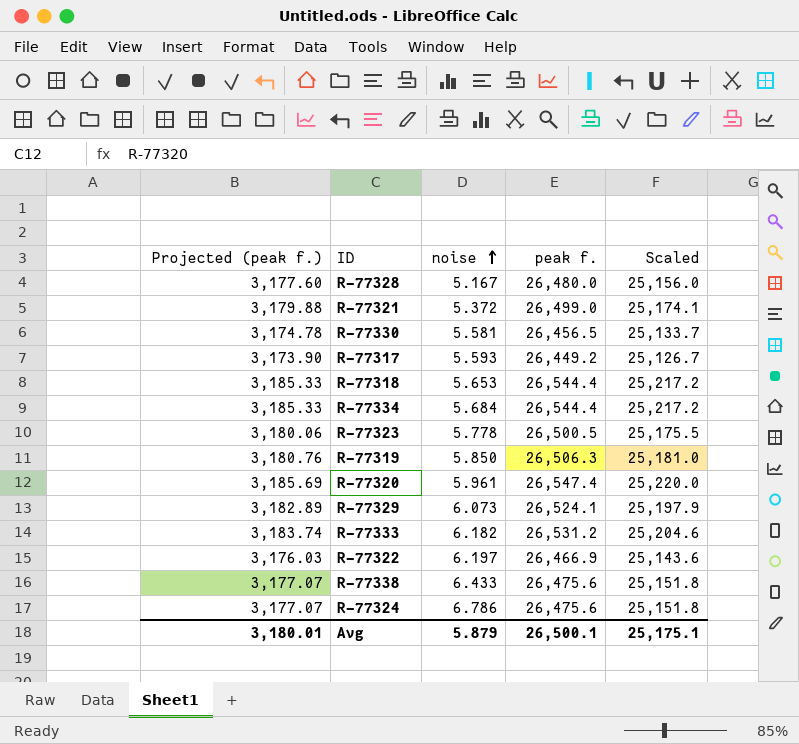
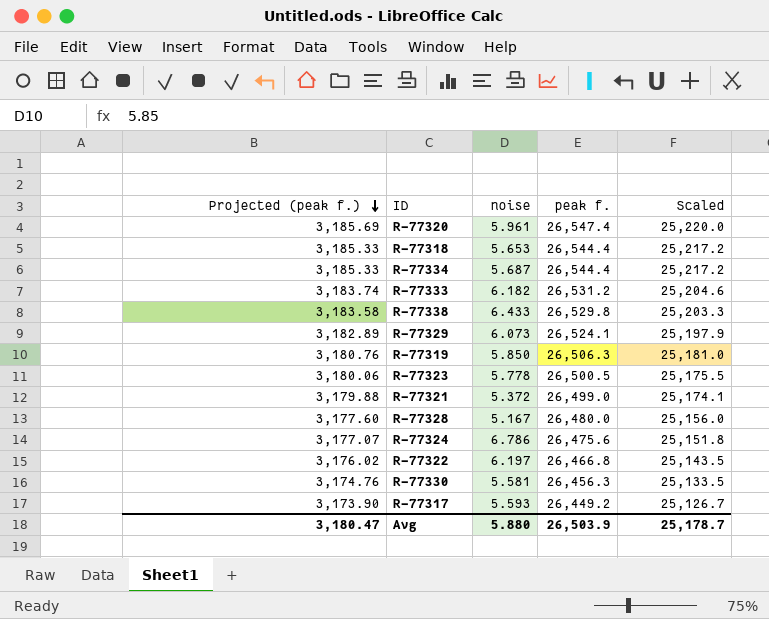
row order: noise ascending -> Projected (peak f.) descending
R-77334 | noise: 5.684 -> 5.687
R-77338 | Projected (peak f.): 3,177.07 -> 3,183.58
R-77338 | peak f.: 26,475.6 -> 26,529.8
R-77338 | Scaled: 25,151.8 -> 25,203.3
R-77322 | Projected (peak f.): 3,176.03 -> 3,176.02
R-77322 | peak f.: 26,466.9 -> 26,466.8
R-77322 | Scaled: 25,143.6 -> 25,143.5
R-77330 | Projected (peak f.): 3,174.78 -> 3,174.76
R-77330 | peak f.: 26,456.5 -> 26,456.3
R-77330 | Scaled: 25,133.7 -> 25,133.5
Avg | Projected (peak f.): 3,180.01 -> 3,180.47
Avg | noise: 5.879 -> 5.880
Avg | peak f.: 26,500.1 -> 26,503.9
Avg | Scaled: 25,175.1 -> 25,178.7

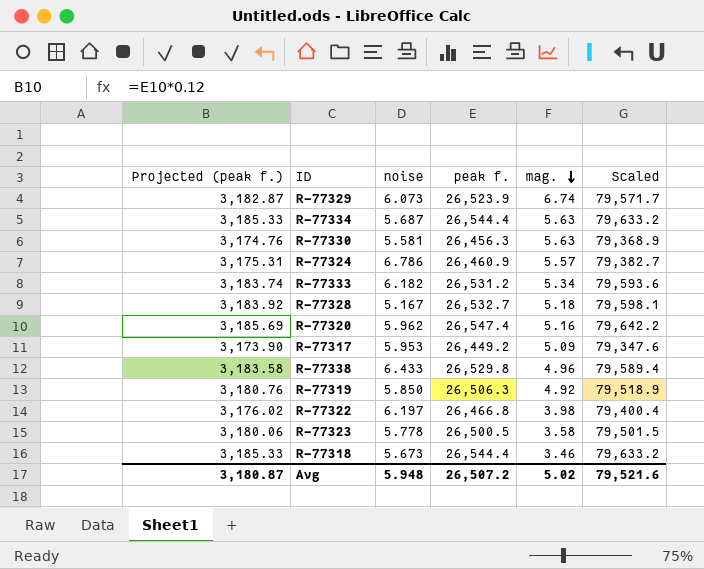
row order: Projected (peak f.) descending -> mag. descending
column mag. | position: none -> 5
column Scaled | formula: [peak f.] * 0.95 -> [peak f.] * 3
row R-77321: 3,179.88 | 5.372 | 26,499.0 | 25,174.1 -> none
R-77329 | Projected (peak f.): 3,182.89 -> 3,182.87
R-77329 | peak f.: 26,524.1 -> 26,523.9
R-77324 | Projected (peak f.): 3,177.07 -> 3,175.31
R-77324 | peak f.: 26,475.6 -> 26,460.9
R-77328 | Projected (peak f.): 3,177.60 -> 3,183.92
R-77328 | peak f.: 26,480.0 -> 26,532.7
R-77320 | noise: 5.961 -> 5.962
R-77317 | noise: 5.593 -> 5.953
R-77318 | noise: 5.653 -> 5.673
Avg | Projected (peak f.): 3,180.47 -> 3,180.87
Avg | noise: 5.880 -> 5.948
Avg | peak f.: 26,503.9 -> 26,507.2
Avg | Scaled: 25,178.7 -> 79,521.6

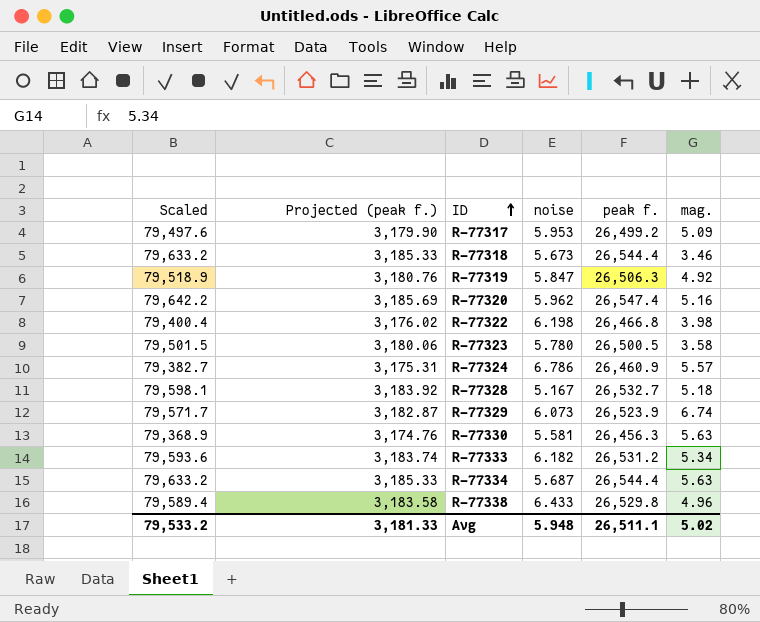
row order: mag. descending -> ID ascending
column Scaled | position: 6 -> 1
R-77317 | Scaled: 79,347.6 -> 79,497.6
R-77317 | Projected (peak f.): 3,173.90 -> 3,179.90
R-77317 | peak f.: 26,449.2 -> 26,499.2
R-77319 | noise: 5.850 -> 5.847
R-77322 | noise: 6.197 -> 6.198
R-77323 | noise: 5.778 -> 5.780
Avg | Scaled: 79,521.6 -> 79,533.2
Avg | Projected (peak f.): 3,180.87 -> 3,181.33
Avg | peak f.: 26,507.2 -> 26,511.1

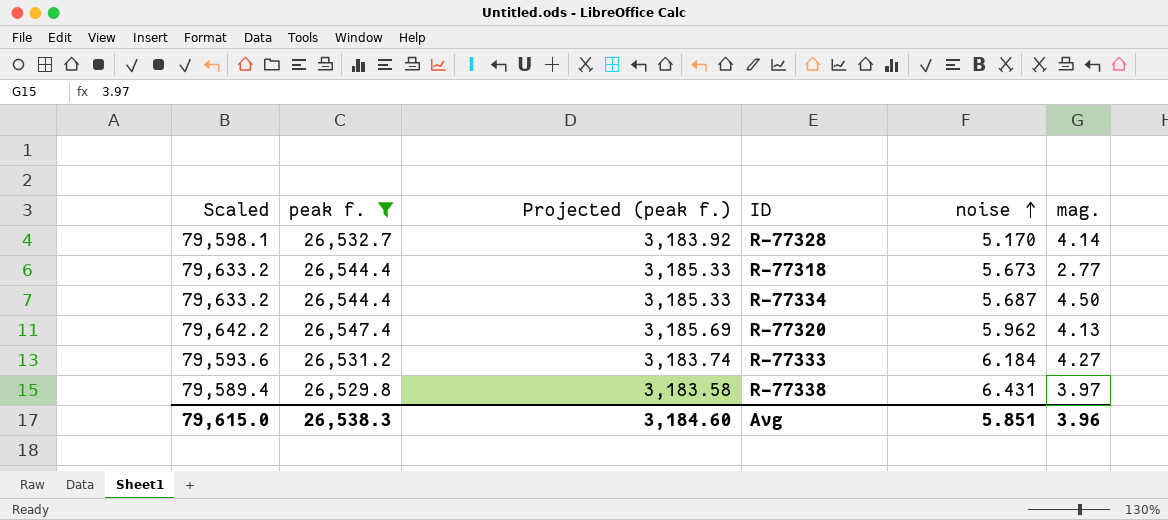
filter: none -> peak f. >= 26,529.8
row order: ID ascending -> noise ascending
column peak f. | position: 5 -> 2
R-77328 | noise: 5.167 -> 5.170
R-77328 | mag.: 5.18 -> 4.14
R-77318 | mag.: 3.46 -> 2.77
R-77334 | mag.: 5.63 -> 4.50
R-77320 | mag.: 5.16 -> 4.13
R-77333 | noise: 6.182 -> 6.184
R-77333 | mag.: 5.34 -> 4.27
R-77338 | noise: 6.433 -> 6.431
R-77338 | mag.: 4.96 -> 3.97
Avg | Scaled: 79,533.2 -> 79,615.0
Avg | peak f.: 26,511.1 -> 26,538.3
Avg | Projected (peak f.): 3,181.33 -> 3,184.60
Avg | noise: 5.948 -> 5.851
Avg | mag.: 5.02 -> 3.96

